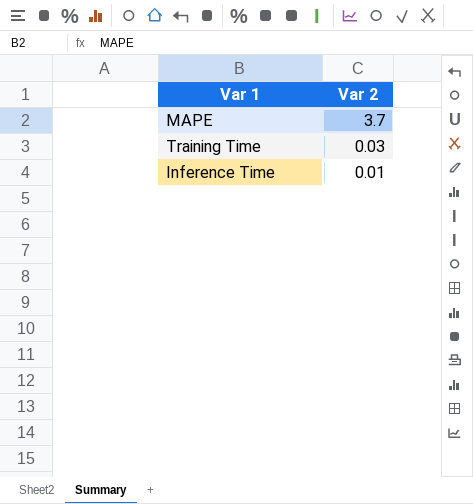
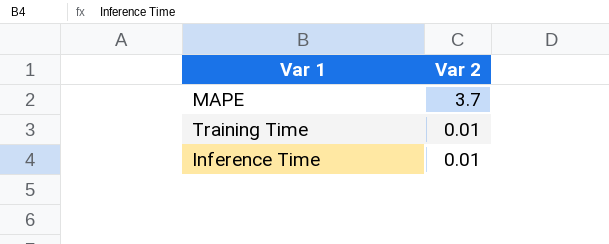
Training Time | Var 2: 0.03 -> 0.01

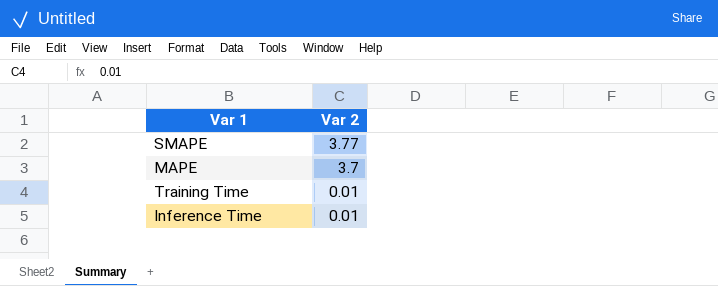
row SMAPE: none -> 3.77

